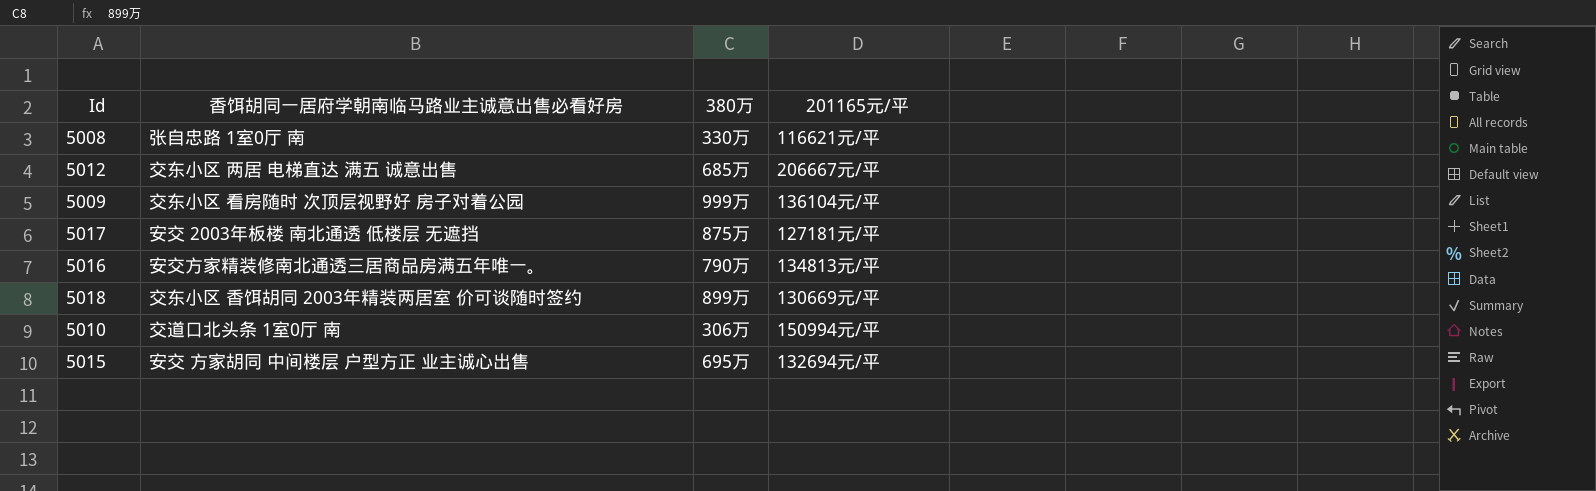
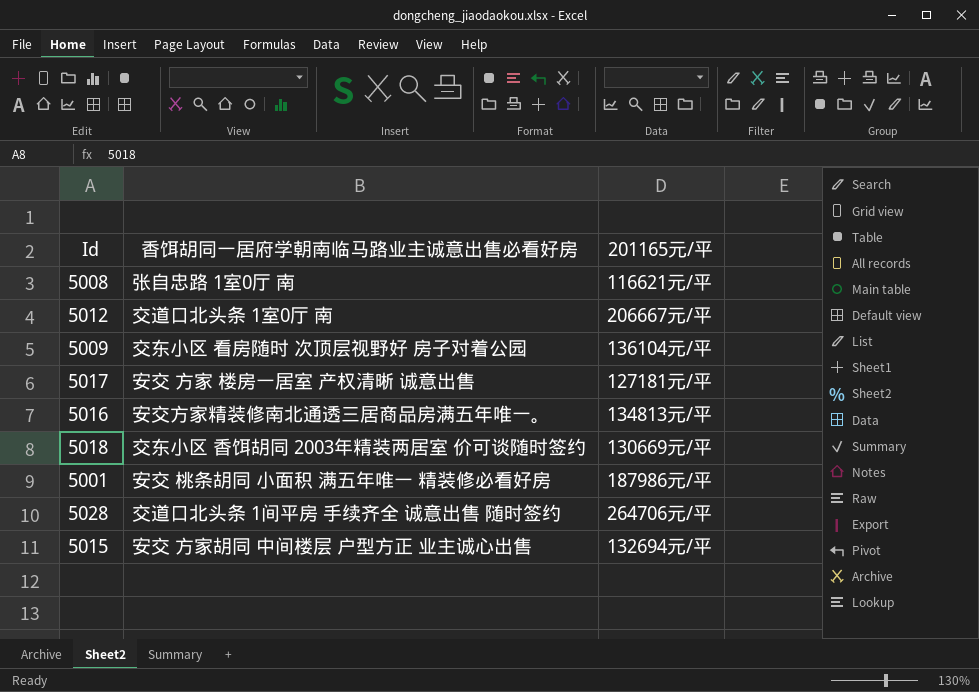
column 380万 | position: 3 -> none
row 5010: 交道口北头条 1室0厅 南 | 306万 | 150994元/平 -> none
5012 | 香饵胡同一居府学朝南临马路业主诚意出售必看好房: 交东小区 两居 电梯直达 满五 诚意出售 -> 交道口北头条 1室0厅 南
5017 | 香饵胡同一居府学朝南临马路业主诚意出售必看好房: 安交 2003年板楼 南北通透 低楼层 无遮挡 -> 安交 方家 楼房一居室 产权清晰 诚意出售
row 5001: none -> 安交 桃条胡同 小面积 满五年唯一 精装修必看好房 | 187986元/平
row 5028: none -> 交道口北头条 1间平房 手续齐全 诚意出售 随时签约 | 264706元/平

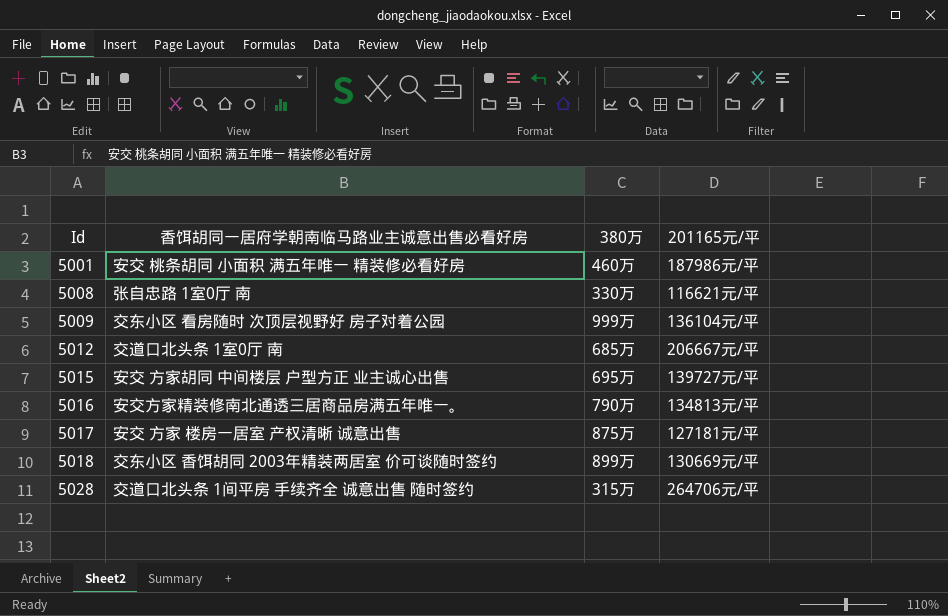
row order: none -> Id ascending
column 380万 | position: none -> 3
5015 | 201165元/平: 132694元/平 -> 139727元/平

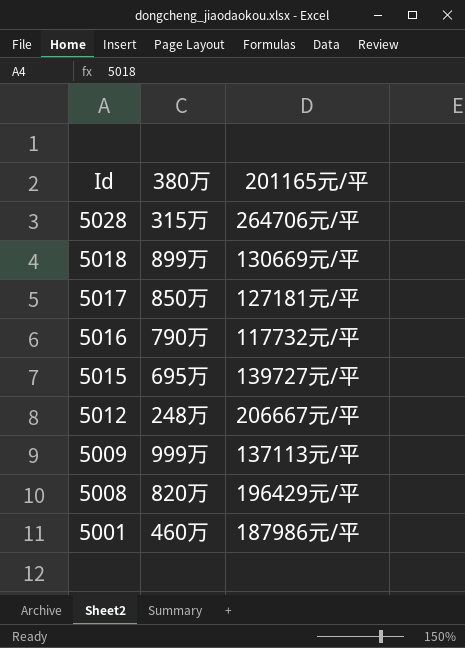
row order: Id ascending -> Id descending
column 香饵胡同一居府学朝南临马路业主诚意出售必看好房 | position: 2 -> none
5017 | 380万: 875万 -> 850万
5016 | 201165元/平: 134813元/平 -> 117732元/平
5012 | 380万: 685万 -> 248万
5009 | 201165元/平: 136104元/平 -> 137113元/平
5008 | 380万: 330万 -> 820万
5008 | 201165元/平: 116621元/平 -> 196429元/平

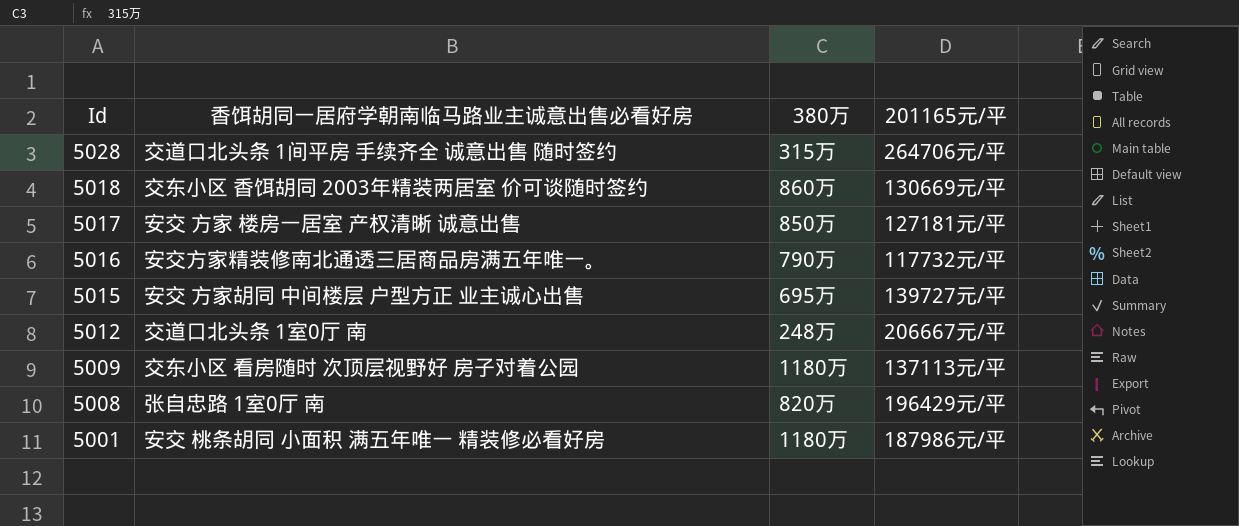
column 香饵胡同一居府学朝南临马路业主诚意出售必看好房 | position: none -> 2
5018 | 380万: 899万 -> 860万
5009 | 380万: 999万 -> 1180万
5001 | 380万: 460万 -> 1180万

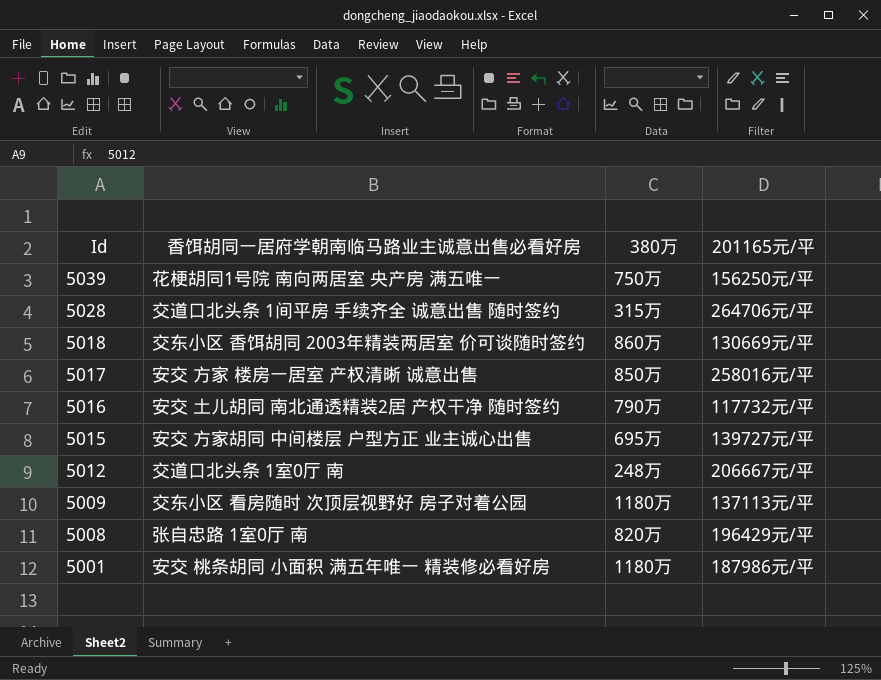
row 5039: none -> 花梗胡同1号院 南向两居室 央产房 满五唯一 | 750万 | 156250元/平
5017 | 201165元/平: 127181元/平 -> 258016元/平
5016 | 香饵胡同一居府学朝南临马路业主诚意出售必看好房: 安交方家精装修南北通透三居商品房满五年唯一。 -> 安交 土儿胡同 南北通透精装2居 产权干净 随时签约

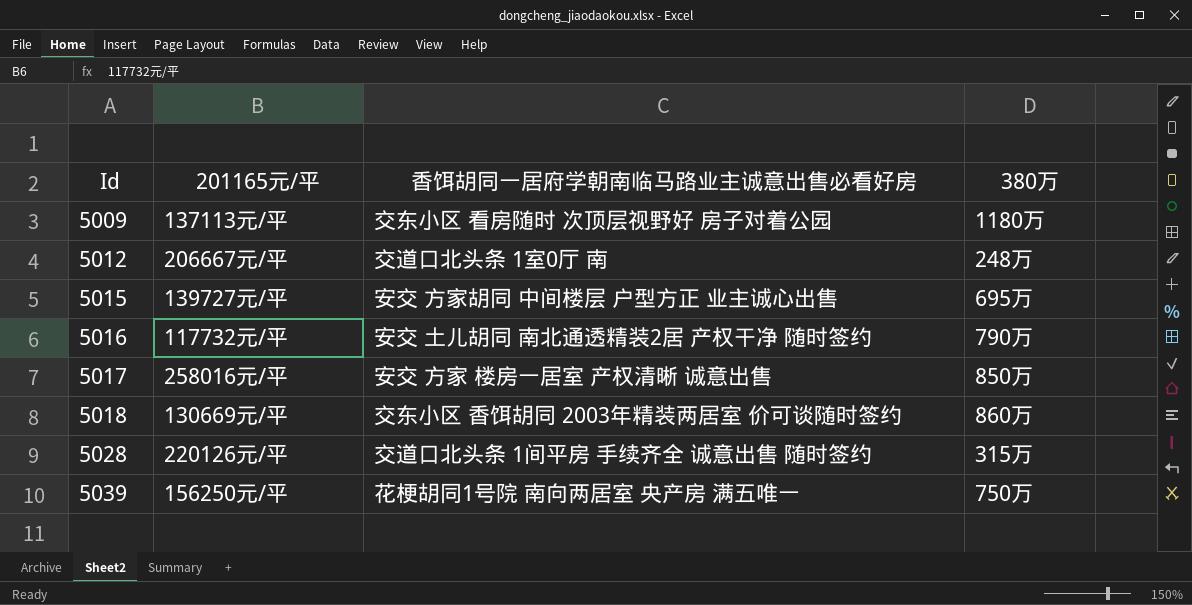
row order: Id descending -> Id ascending
column 201165元/平 | position: 4 -> 2
row 5008: 张自忠路 1室0厅 南 | 820万 | 196429元/平 -> none
row 5001: 安交 桃条胡同 小面积 满五年唯一 精装修必看好房 | 1180万 | 187986元/平 -> none
5028 | 201165元/平: 264706元/平 -> 220126元/平

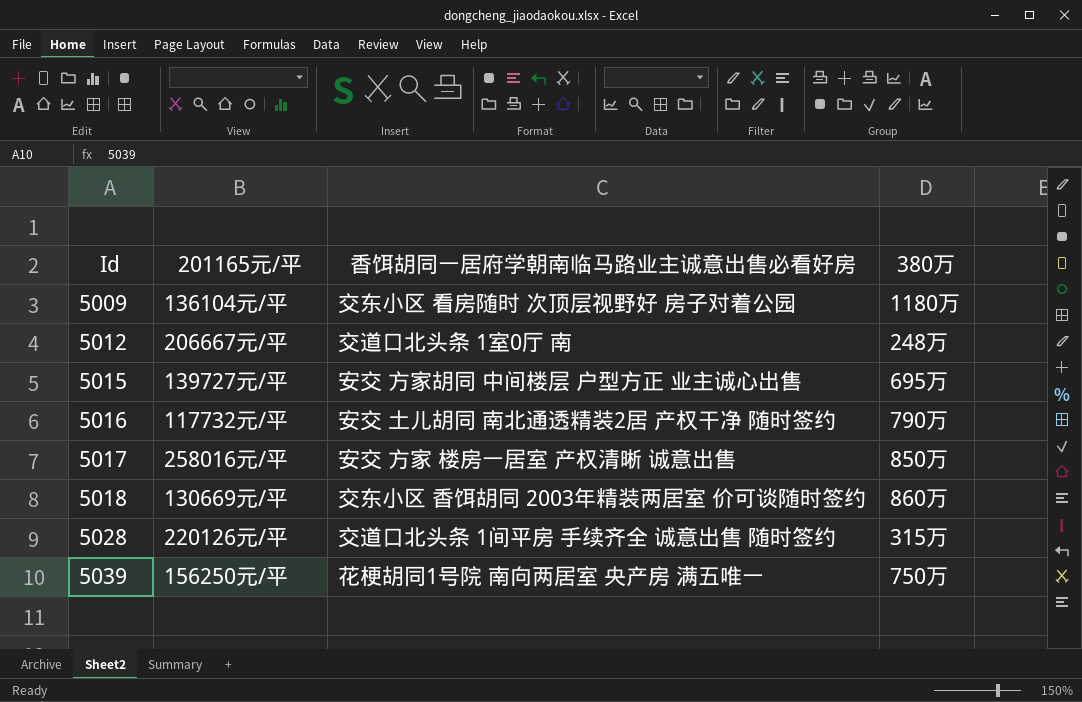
5009 | 201165元/平: 137113元/平 -> 136104元/平

